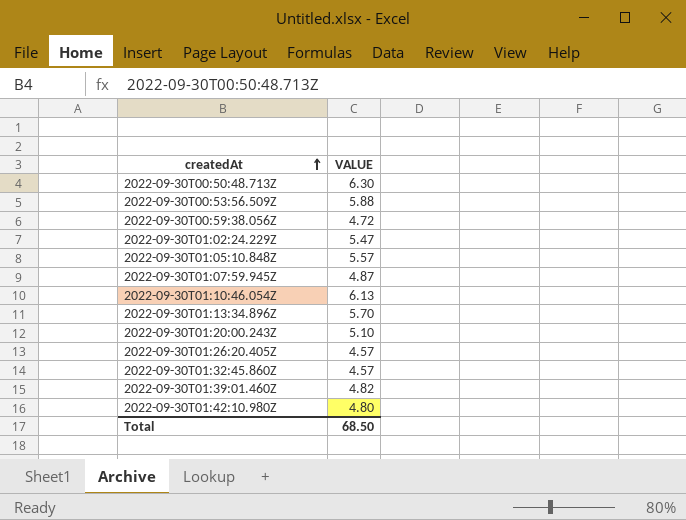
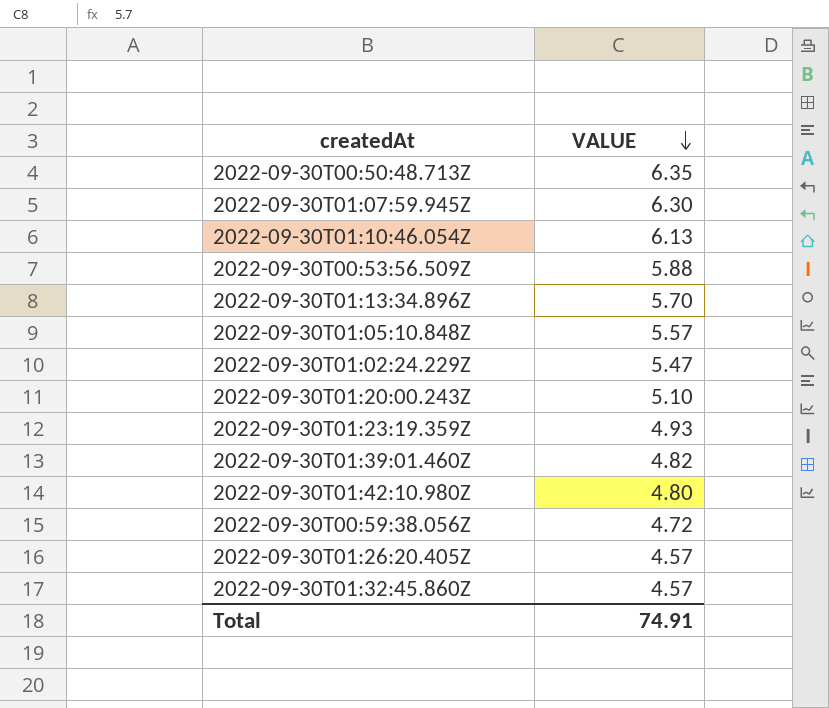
row order: createdAt ascending -> VALUE descending
2022-09-30T00:50:48.713Z | VALUE: 6.30 -> 6.35
2022-09-30T01:07:59.945Z | VALUE: 4.87 -> 6.30
row 2022-09-30T01:23:19.359Z: none -> 4.93
Total | VALUE: 68.50 -> 74.91

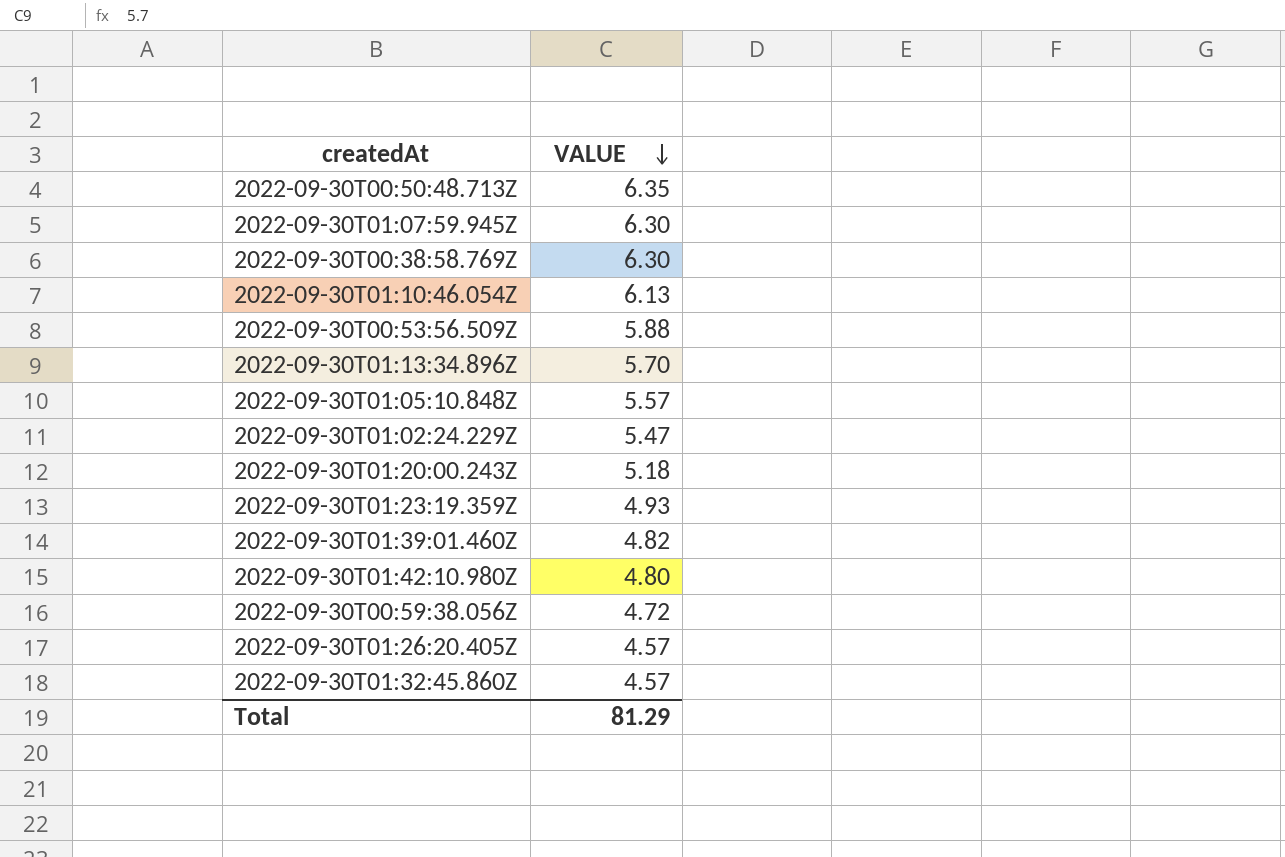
row 2022-09-30T00:38:58.769Z: none -> 6.30
2022-09-30T01:20:00.243Z | VALUE: 5.10 -> 5.18
Total | VALUE: 74.91 -> 81.29

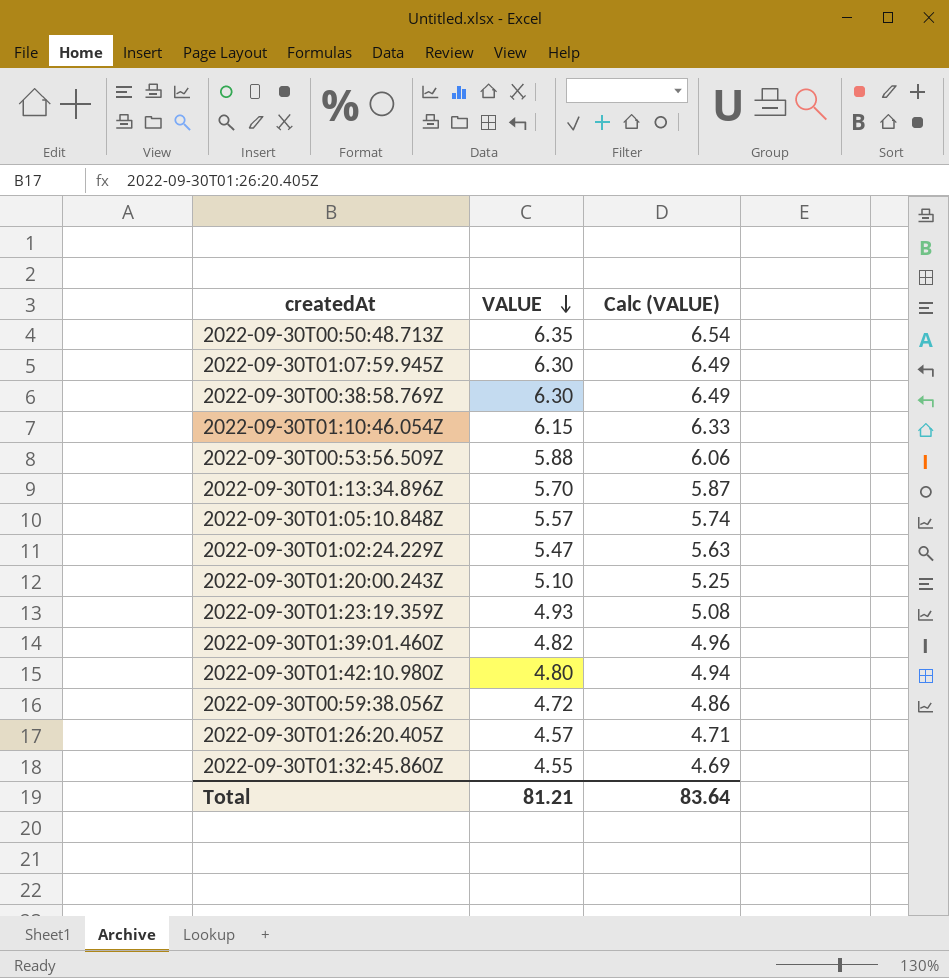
column Calc (VALUE) | formula: none -> [VALUE] * 1.03
2022-09-30T01:10:46.054Z | VALUE: 6.13 -> 6.15
2022-09-30T01:20:00.243Z | VALUE: 5.18 -> 5.10
2022-09-30T01:32:45.860Z | VALUE: 4.57 -> 4.55
Total | VALUE: 81.29 -> 81.21

